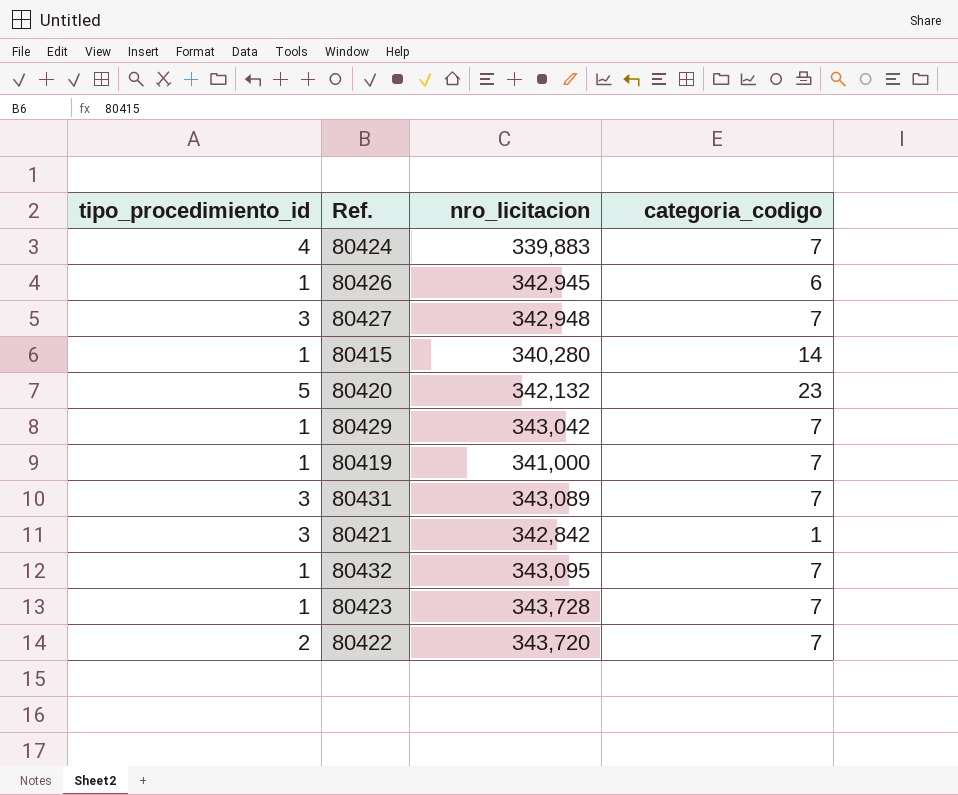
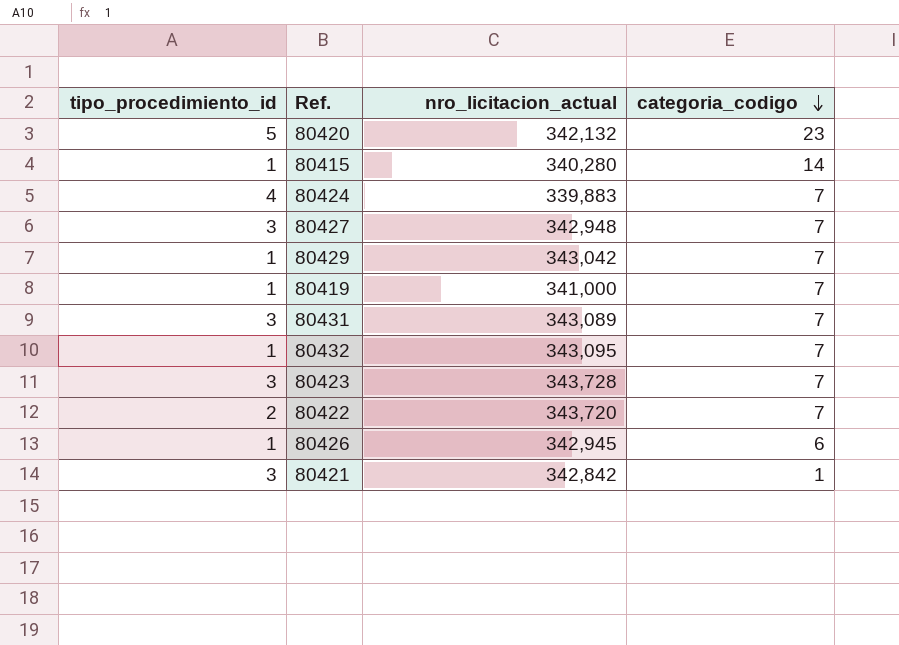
row order: none -> categoria_codigo descending
column name: nro_licitacion -> nro_licitacion_actual
80423 | tipo_procedimiento_id: 1 -> 3

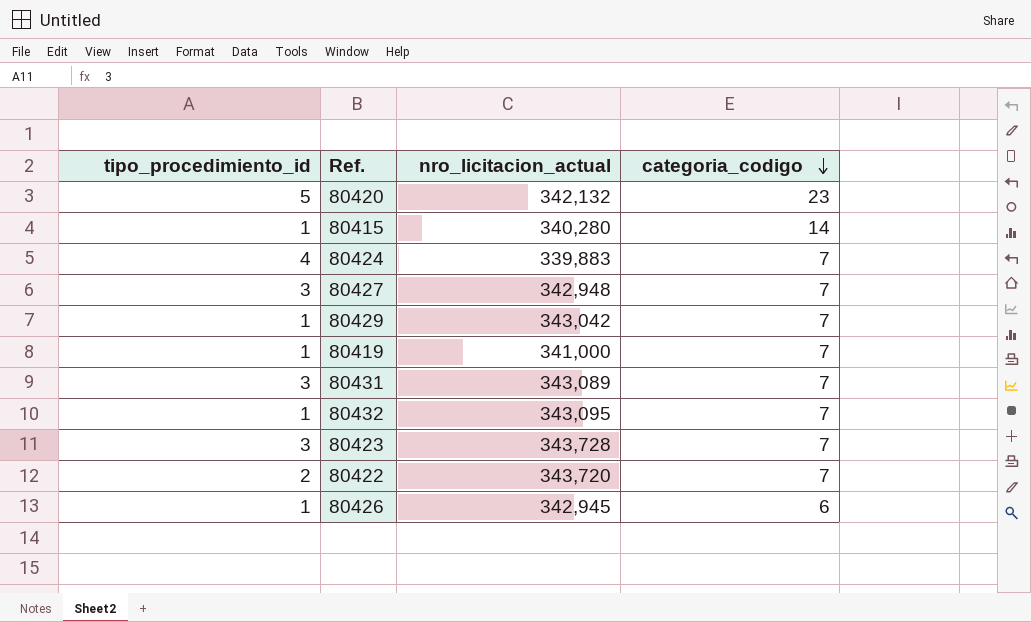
row 80421: 3 | 342,842 | 1 -> none

